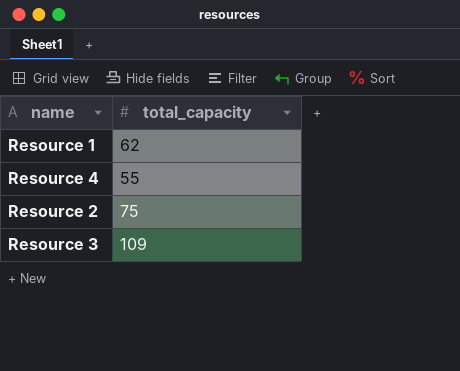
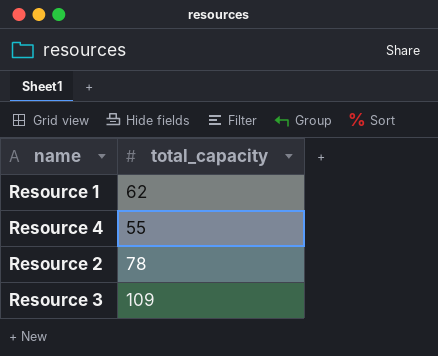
Resource 2 | total_capacity: 75 -> 78

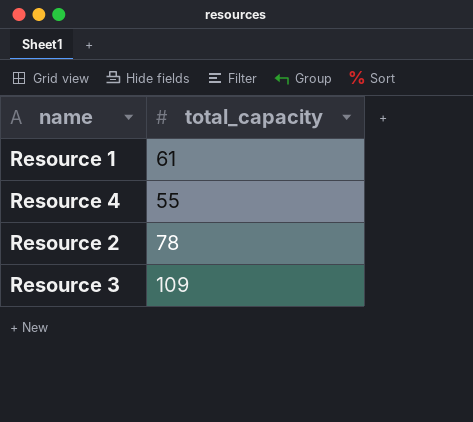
Resource 1 | total_capacity: 62 -> 61

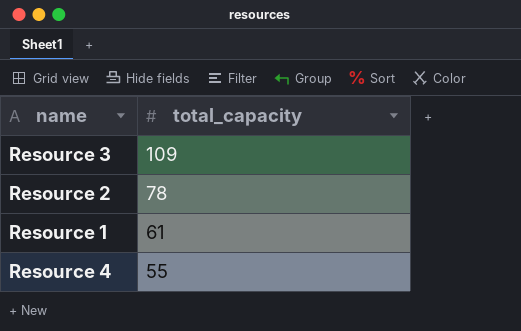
row order: none -> total_capacity descending

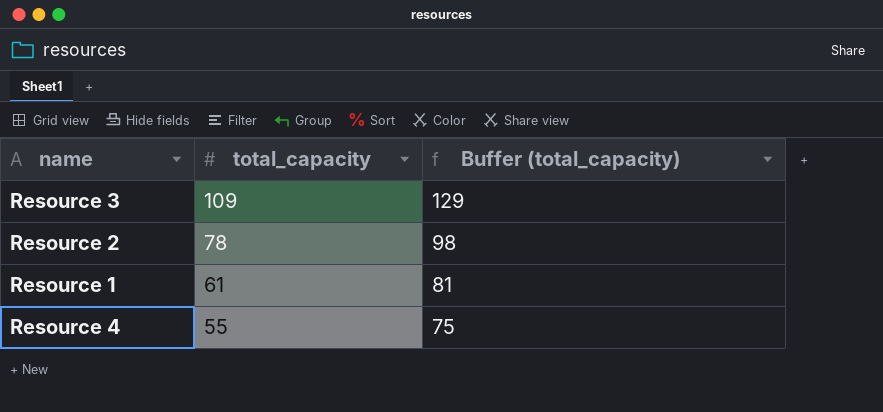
column Buffer (total_capacity) | formula: none -> [total_capacity] + 20

